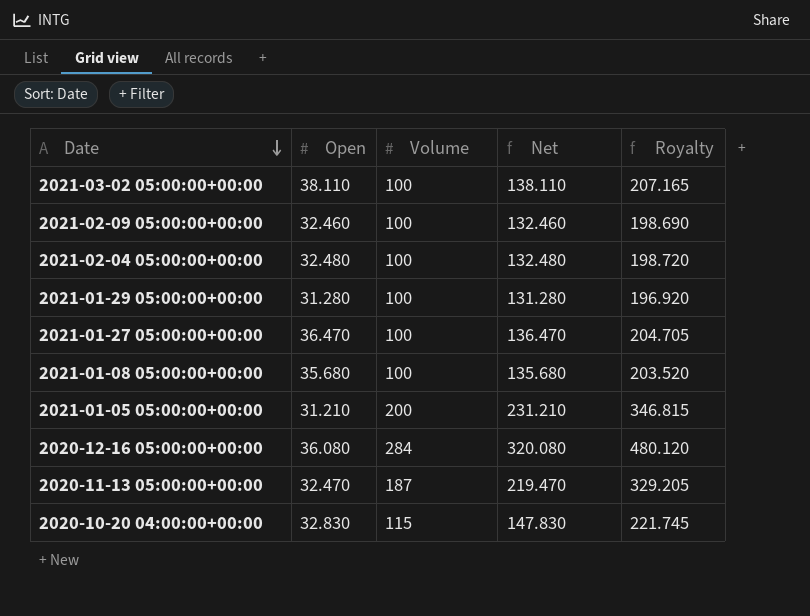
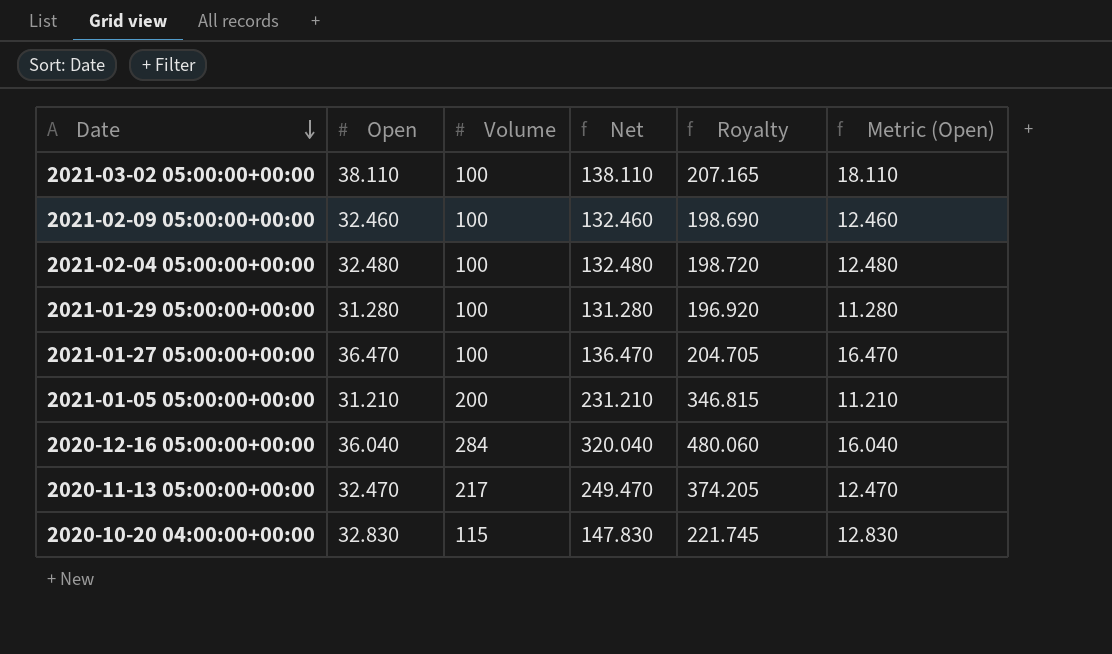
column Metric (Open) | formula: none -> [Open] - 20
row 2021-01-08 05:00:00+00:00: 35.680 | 100 | 135.680 | 203.520 -> none
2020-12-16 05:00:00+00:00 | Open: 36.080 -> 36.040
2020-12-16 05:00:00+00:00 | Net: 320.080 -> 320.040
2020-12-16 05:00:00+00:00 | Royalty: 480.120 -> 480.060
2020-11-13 05:00:00+00:00 | Volume: 187 -> 217
2020-11-13 05:00:00+00:00 | Net: 219.470 -> 249.470
2020-11-13 05:00:00+00:00 | Royalty: 329.205 -> 374.205

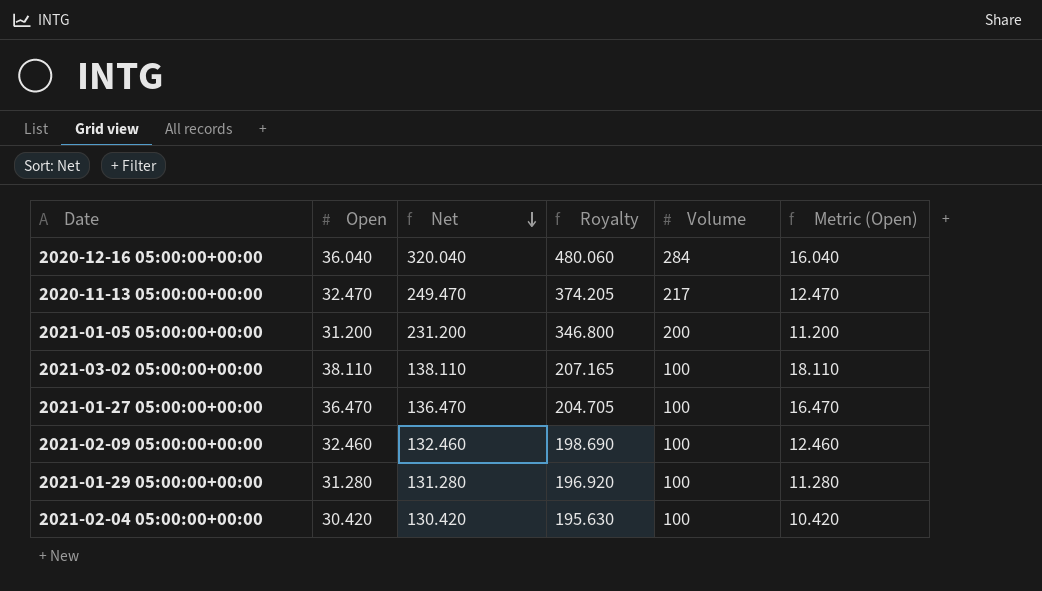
row order: Date descending -> Net descending
column Volume | position: 3 -> 5
row 2020-10-20 04:00:00+00:00: 32.830 | 115 | 147.830 | 221.745 | 12.830 -> none
2021-01-05 05:00:00+00:00 | Open: 31.210 -> 31.200
2021-01-05 05:00:00+00:00 | Net: 231.210 -> 231.200
2021-01-05 05:00:00+00:00 | Royalty: 346.815 -> 346.800
2021-01-05 05:00:00+00:00 | Metric (Open): 11.210 -> 11.200
2021-02-04 05:00:00+00:00 | Open: 32.480 -> 30.420
2021-02-04 05:00:00+00:00 | Net: 132.480 -> 130.420
2021-02-04 05:00:00+00:00 | Royalty: 198.720 -> 195.630
2021-02-04 05:00:00+00:00 | Metric (Open): 12.480 -> 10.420

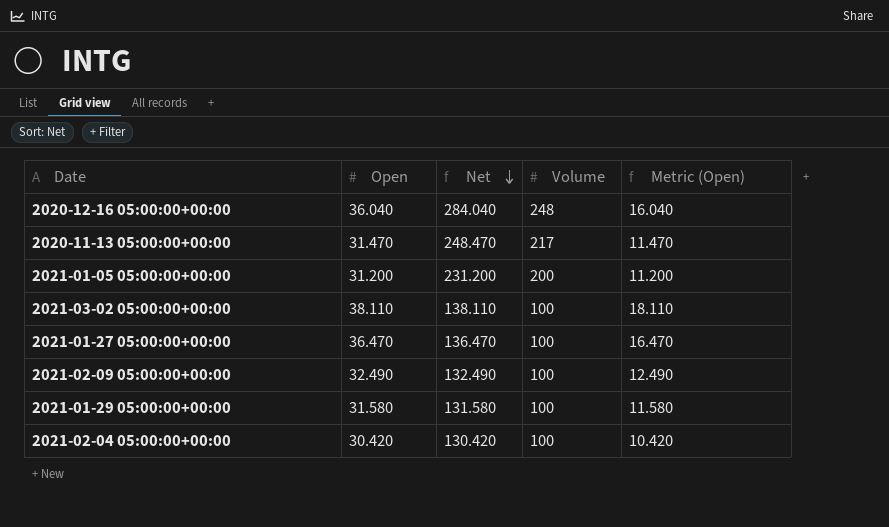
column Royalty | formula: [Net] * 1.5 -> none
2020-12-16 05:00:00+00:00 | Net: 320.040 -> 284.040
2020-12-16 05:00:00+00:00 | Volume: 284 -> 248
2020-11-13 05:00:00+00:00 | Open: 32.470 -> 31.470
2020-11-13 05:00:00+00:00 | Net: 249.470 -> 248.470
2020-11-13 05:00:00+00:00 | Metric (Open): 12.470 -> 11.470
2021-02-09 05:00:00+00:00 | Open: 32.460 -> 32.490
2021-02-09 05:00:00+00:00 | Net: 132.460 -> 132.490
2021-02-09 05:00:00+00:00 | Metric (Open): 12.460 -> 12.490
2021-01-29 05:00:00+00:00 | Open: 31.280 -> 31.580
2021-01-29 05:00:00+00:00 | Net: 131.280 -> 131.580
2021-01-29 05:00:00+00:00 | Metric (Open): 11.280 -> 11.580

